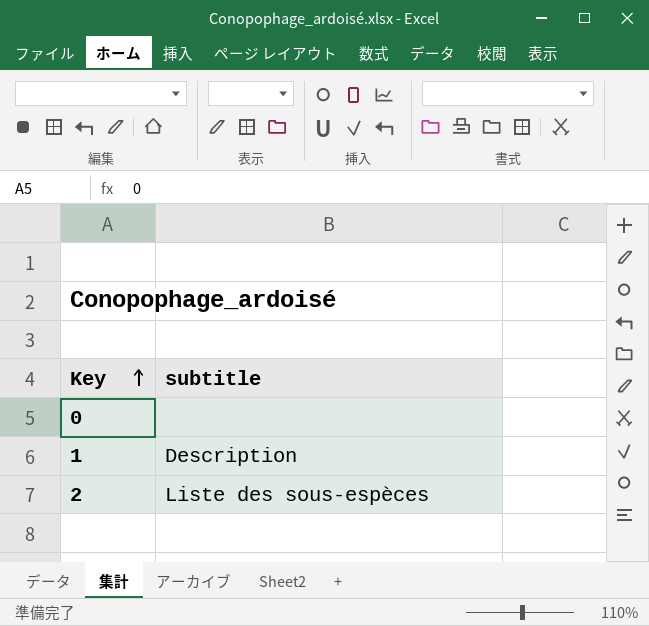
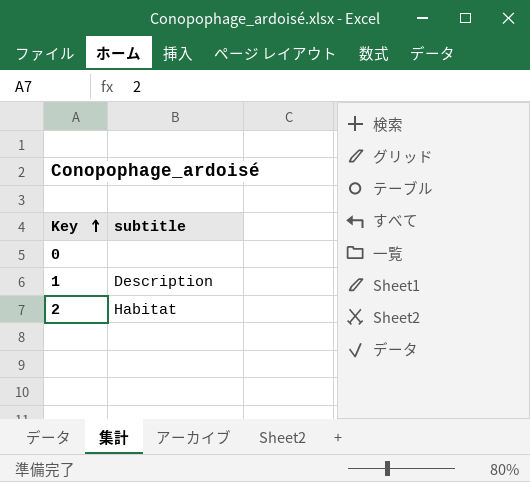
2 | subtitle: Liste des sous-espèces -> Habitat

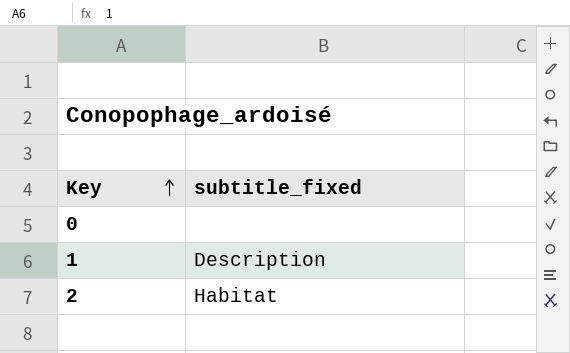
column name: subtitle -> subtitle_fixed

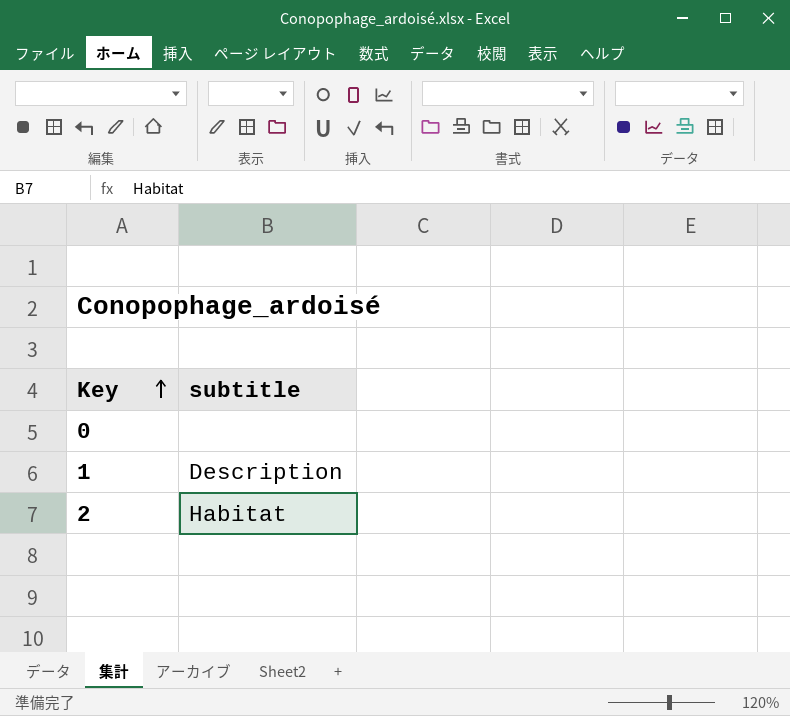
column name: subtitle_fixed -> subtitle

